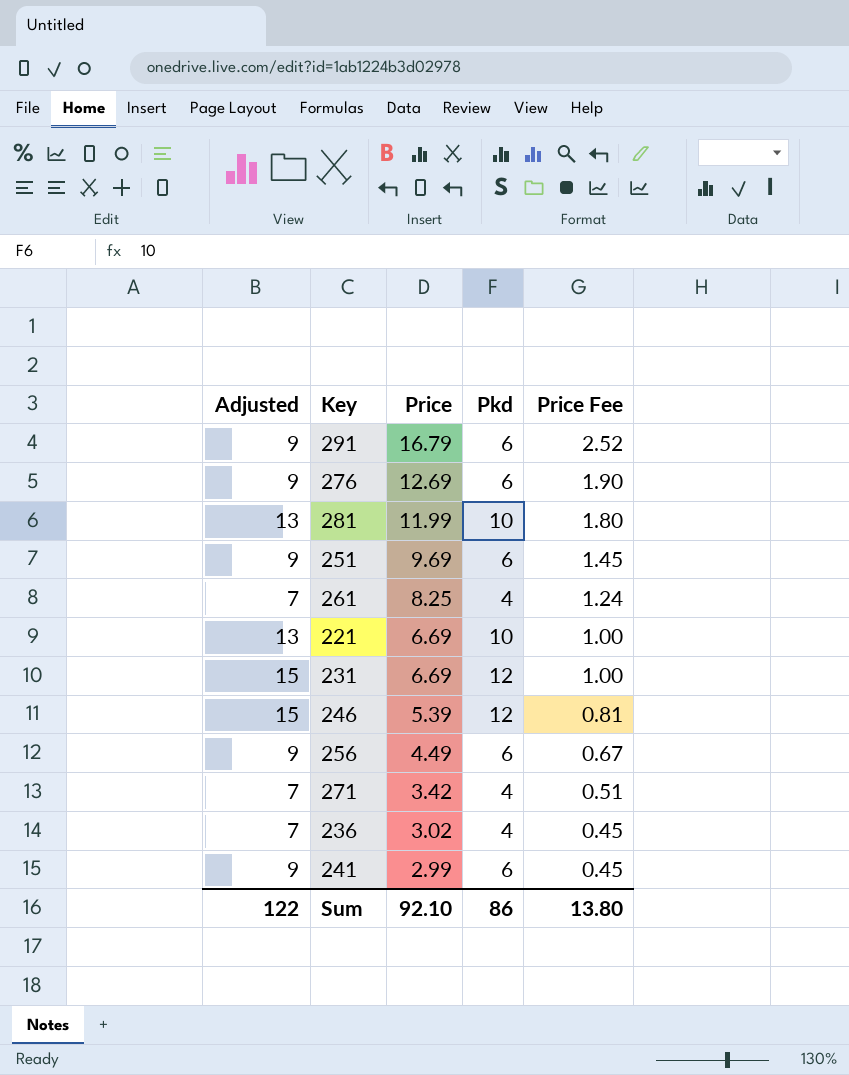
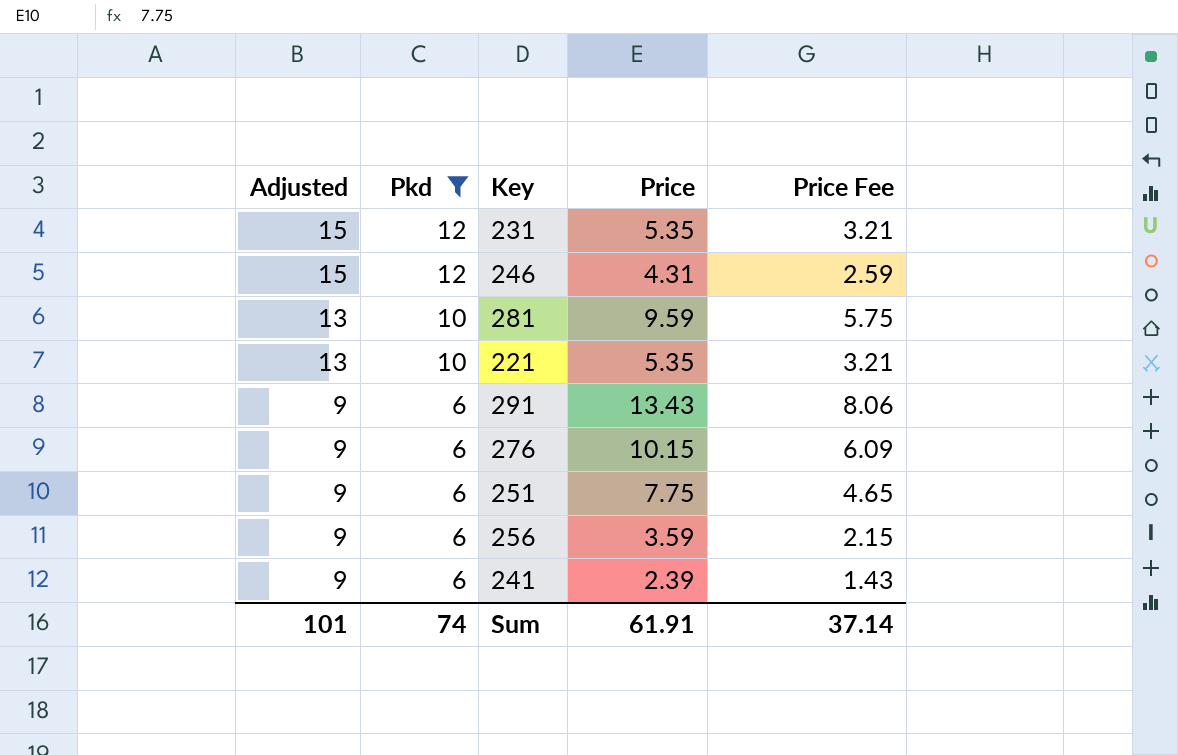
filter: none -> Pkd != 4
row order: Price descending -> Adjusted descending
column Pkd | position: 4 -> 2
column Price Fee | formula: [Price] * 0.15 -> [Price] * 0.6
231 | Price: 6.69 -> 5.35
246 | Price: 5.39 -> 4.31
281 | Price: 11.99 -> 9.59
221 | Price: 6.69 -> 5.35
291 | Price: 16.79 -> 13.43
276 | Price: 12.69 -> 10.15
251 | Price: 9.69 -> 7.75
256 | Price: 4.49 -> 3.59
241 | Price: 2.99 -> 2.39
Sum | Adjusted: 122 -> 101
Sum | Pkd: 86 -> 74
Sum | Price: 92.10 -> 61.91
Sum | Price Fee: 13.80 -> 37.14

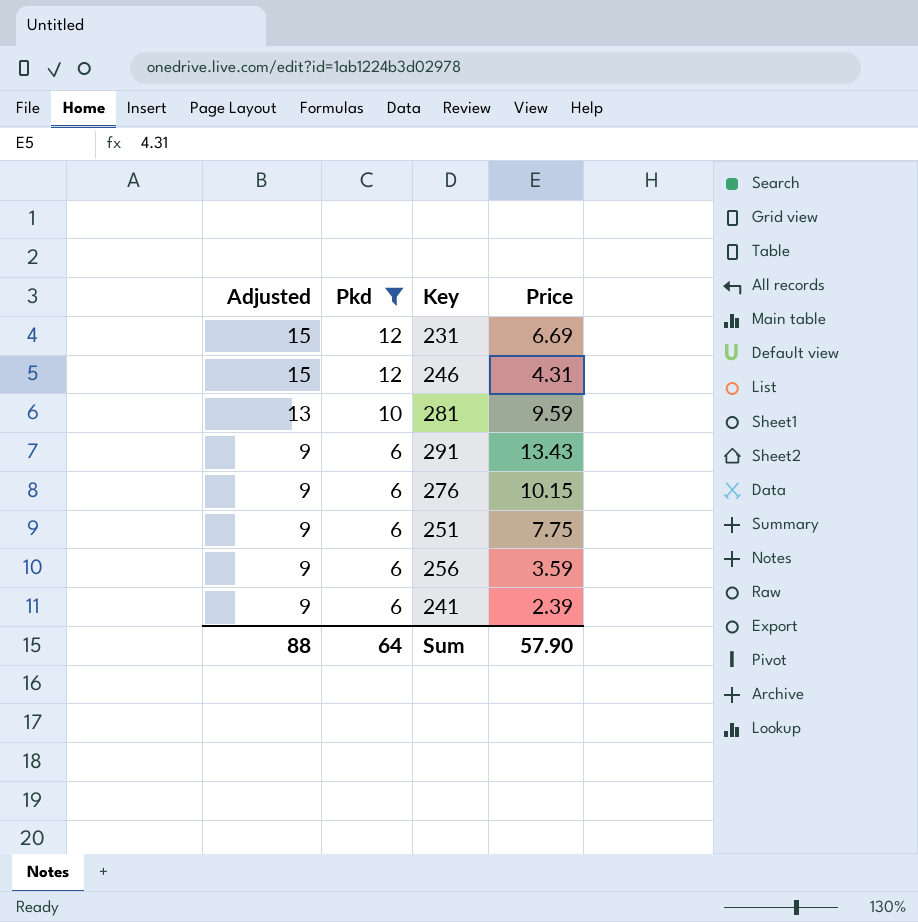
column Price Fee | formula: [Price] * 0.6 -> none
row 221: 13 | 10 | 5.35 | 3.21 -> none
231 | Price: 5.35 -> 6.69
Sum | Adjusted: 101 -> 88
Sum | Pkd: 74 -> 64
Sum | Price: 61.91 -> 57.90

